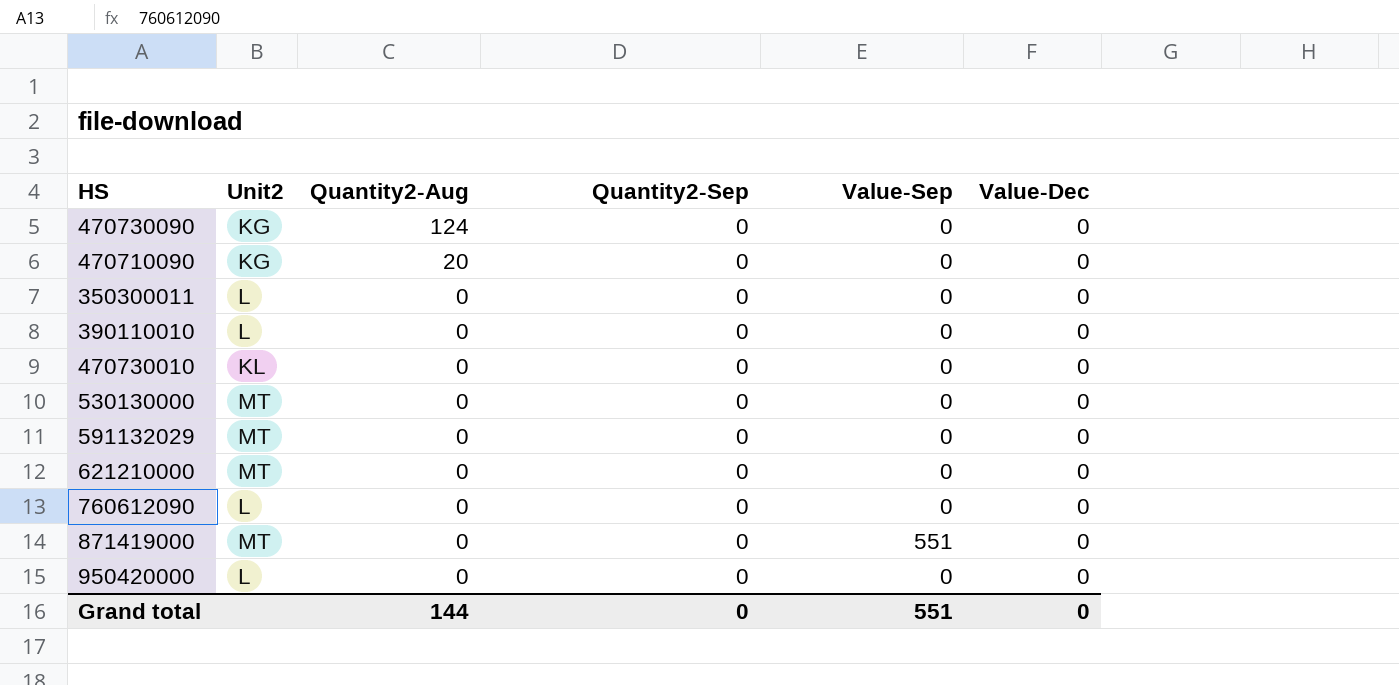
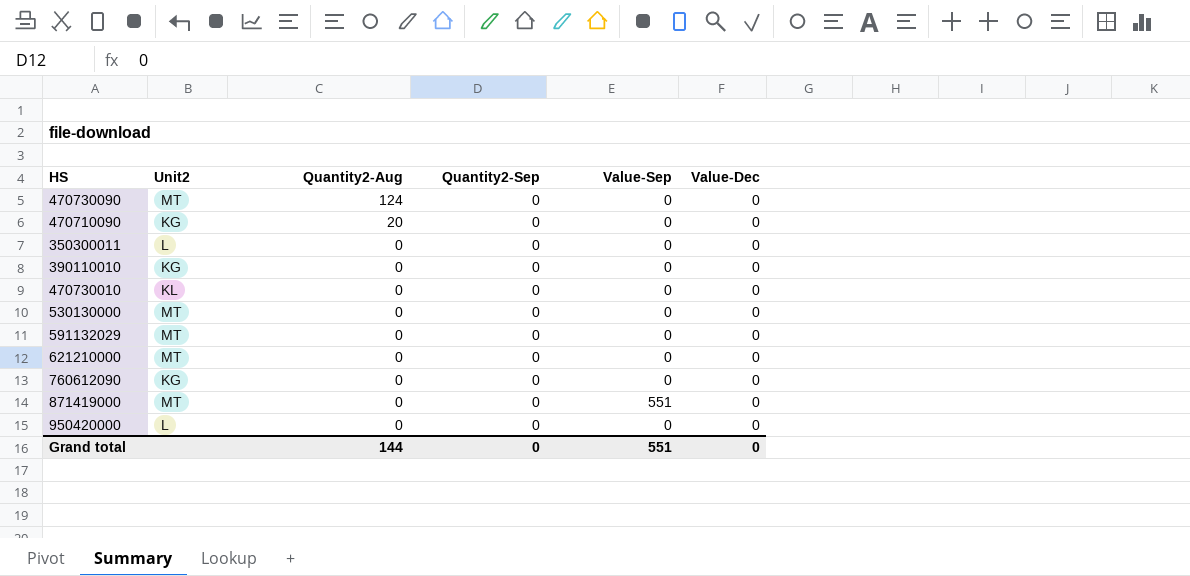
470730090 | Unit2: KG -> MT
390110010 | Unit2: L -> KG
760612090 | Unit2: L -> KG

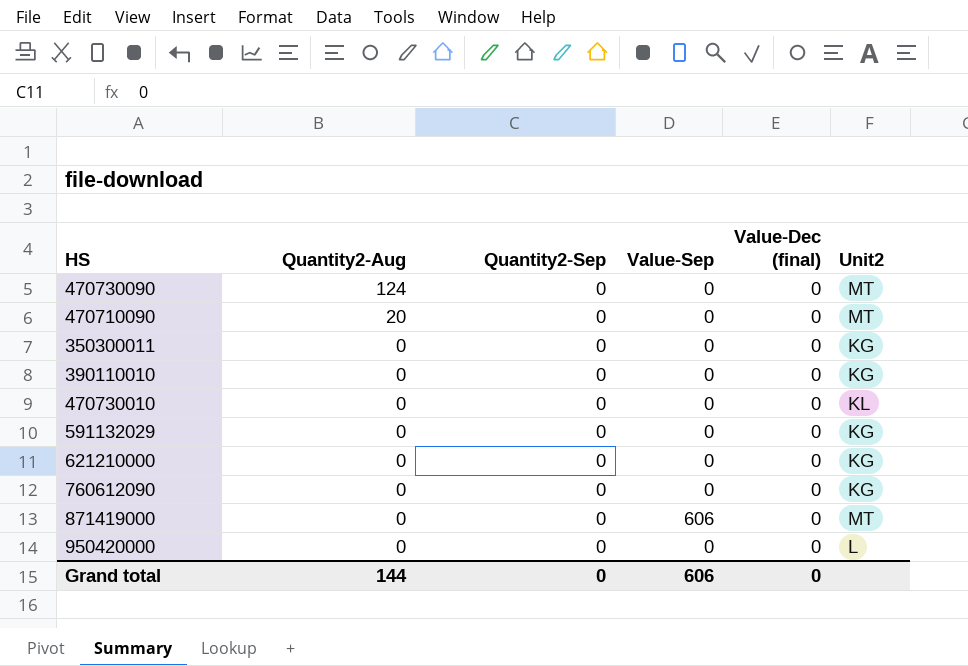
column name: Value-Dec -> Value-Dec (final)
column Unit2 | position: 2 -> 6
row 530130000: MT | 0 | 0 | 0 | 0 -> none
470710090 | Unit2: KG -> MT
350300011 | Unit2: L -> KG
591132029 | Unit2: MT -> KG
621210000 | Unit2: MT -> KG
871419000 | Value-Sep: 551 -> 606
Grand total | Value-Sep: 551 -> 606

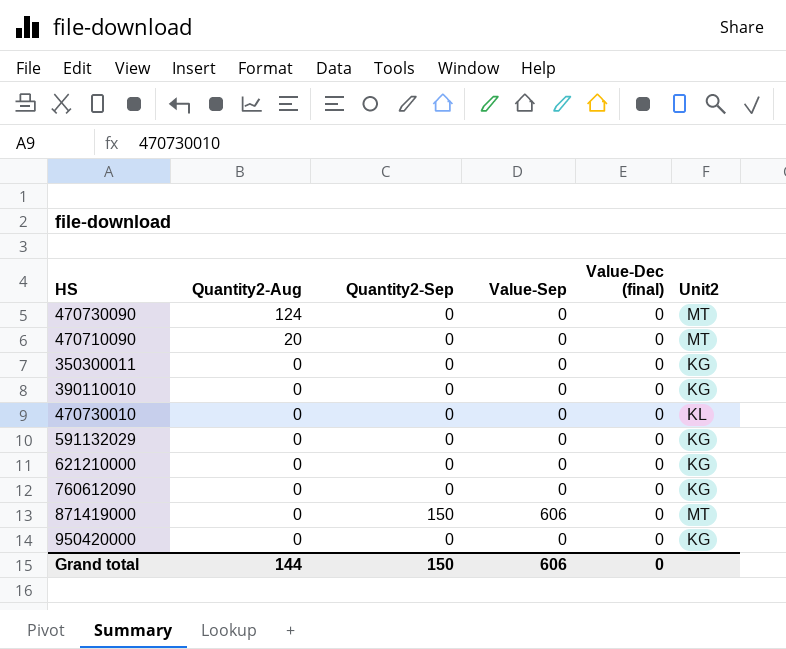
871419000 | Quantity2-Sep: 0 -> 150
950420000 | Unit2: L -> KG
Grand total | Quantity2-Sep: 0 -> 150

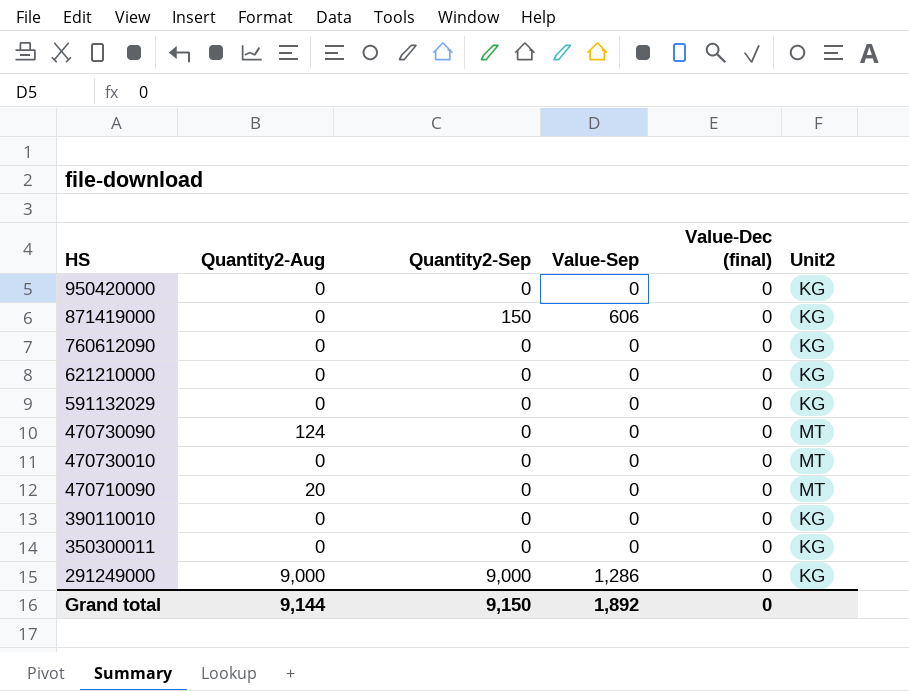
row order: Quantity2-Aug descending -> HS descending
871419000 | Unit2: MT -> KG
470730010 | Unit2: KL -> MT
row 291249000: none -> 9,000 | 9,000 | 1,286 | 0 | KG
Grand total | Quantity2-Aug: 144 -> 9,144
Grand total | Quantity2-Sep: 150 -> 9,150
Grand total | Value-Sep: 606 -> 1,892

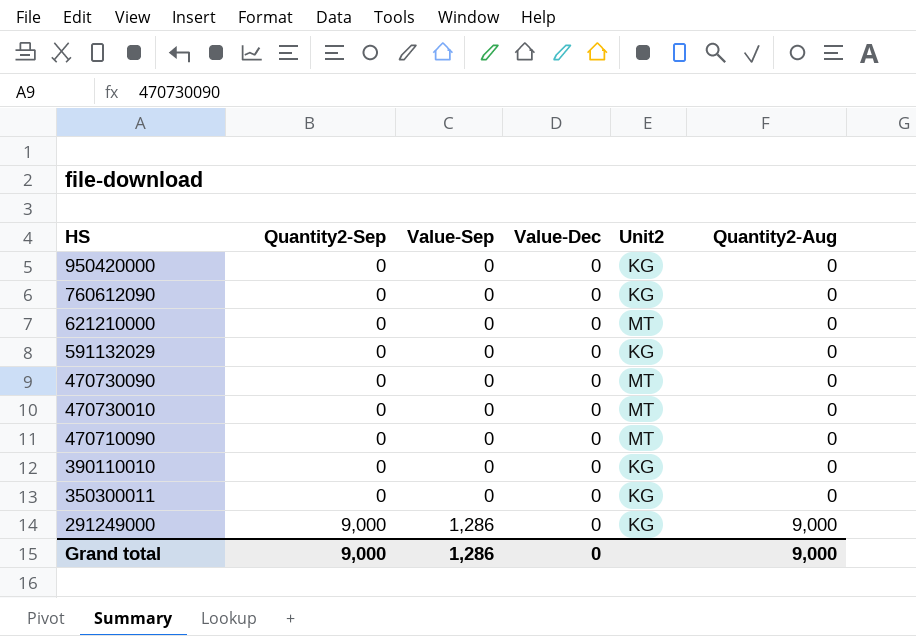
column name: Value-Dec (final) -> Value-Dec
column Quantity2-Aug | position: 2 -> 6
row 871419000: 0 | 150 | 606 | 0 | KG -> none
621210000 | Unit2: KG -> MT
470730090 | Quantity2-Aug: 124 -> 0
470710090 | Quantity2-Aug: 20 -> 0
Grand total | Quantity2-Sep: 9,150 -> 9,000
Grand total | Value-Sep: 1,892 -> 1,286
Grand total | Quantity2-Aug: 9,144 -> 9,000

